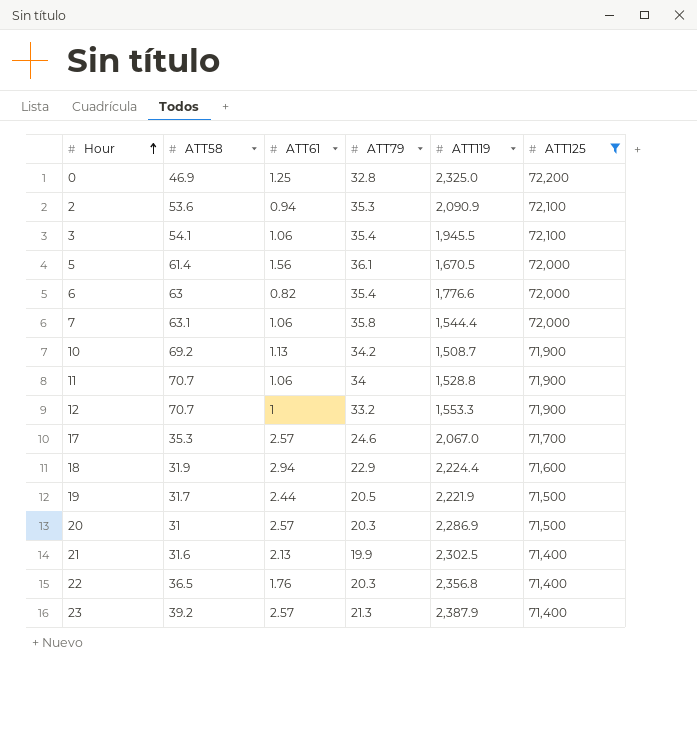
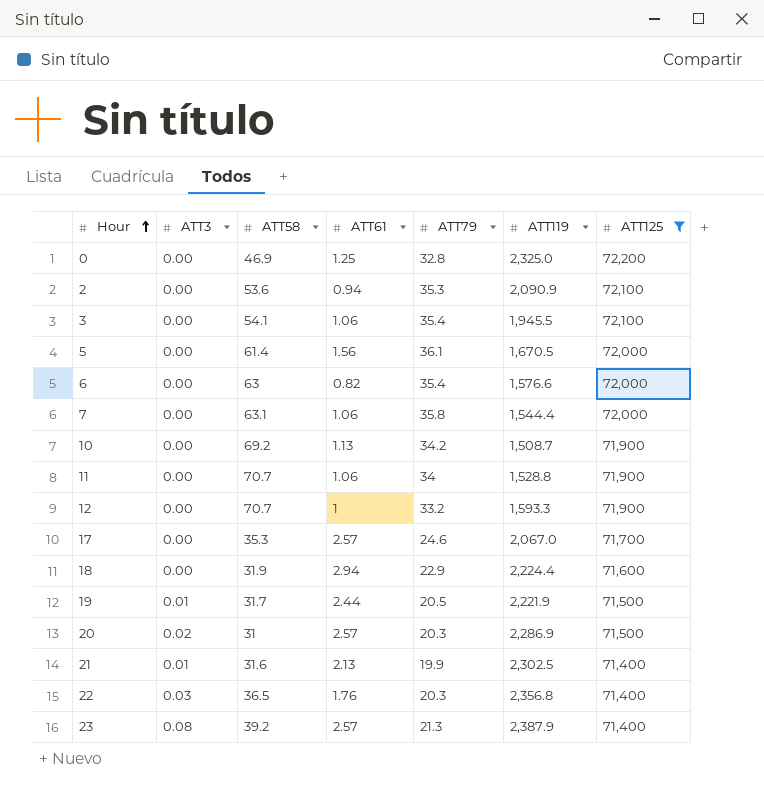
column ATT3 | position: none -> 2
6 | ATT119: 1,776.6 -> 1,576.6
12 | ATT119: 1,553.3 -> 1,593.3

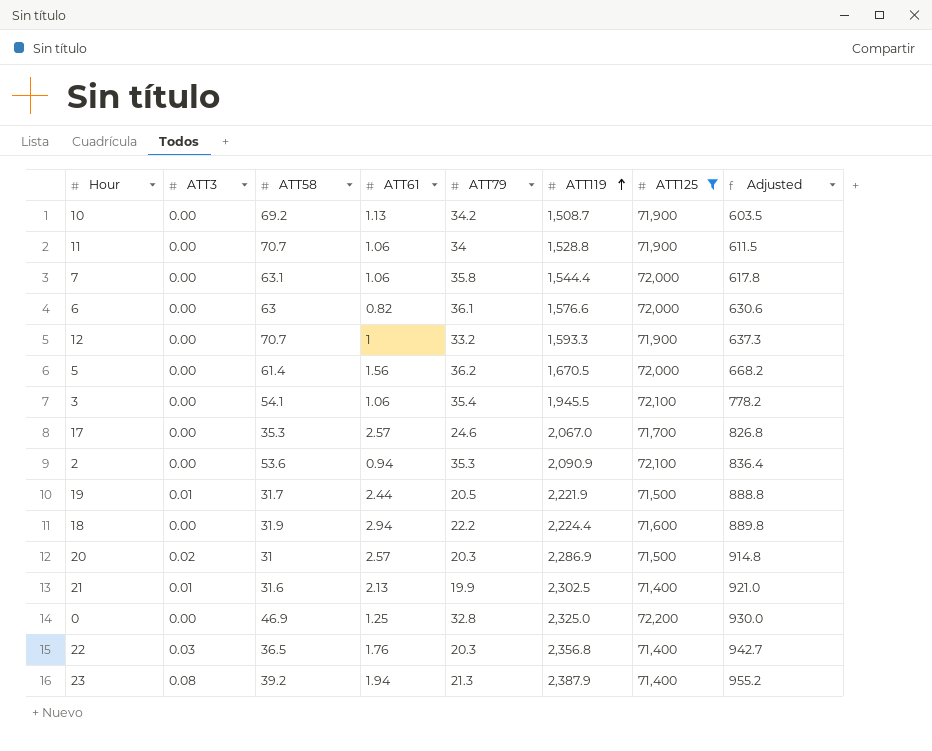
row order: Hour ascending -> ATT119 ascending
column Adjusted | formula: none -> [ATT119] * 0.4
6 | ATT79: 35.4 -> 36.1
5 | ATT79: 36.1 -> 36.2
18 | ATT79: 22.9 -> 22.2
23 | ATT61: 2.57 -> 1.94

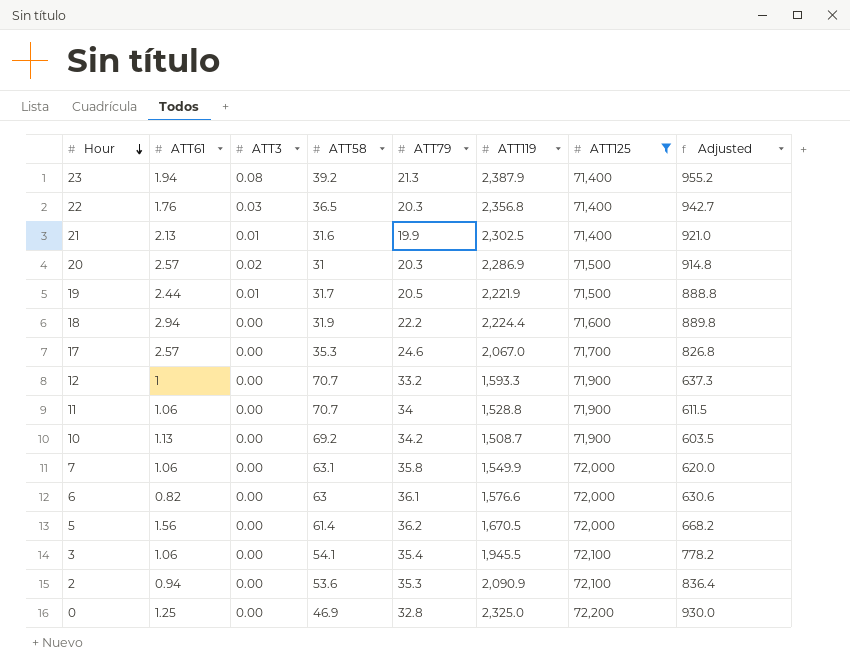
row order: ATT119 ascending -> Hour descending
column ATT61 | position: 4 -> 2
7 | ATT119: 1,544.4 -> 1,549.9
7 | Adjusted: 617.8 -> 620.0

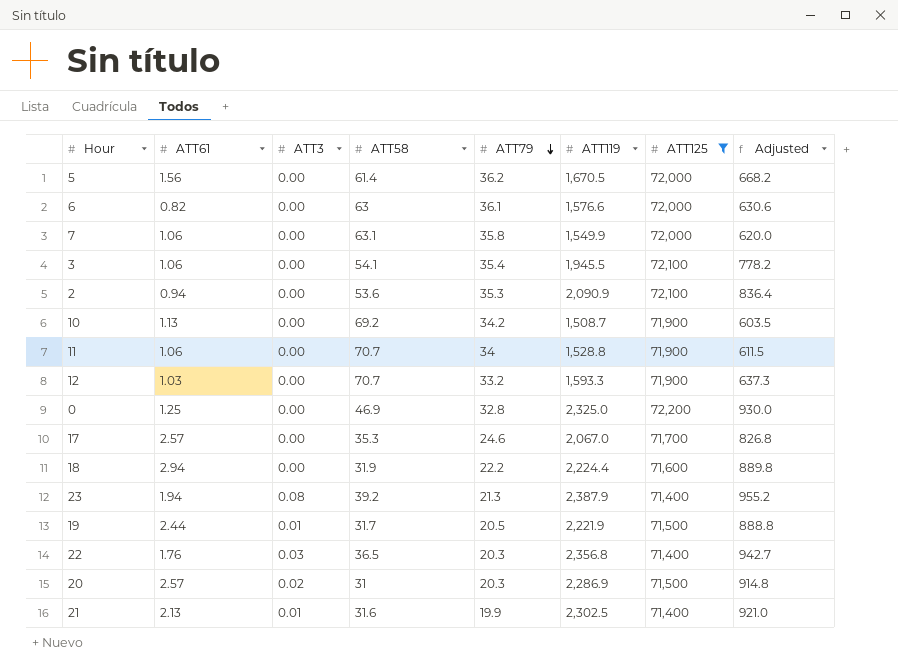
row order: Hour descending -> ATT79 descending
12 | ATT61: 1 -> 1.03

